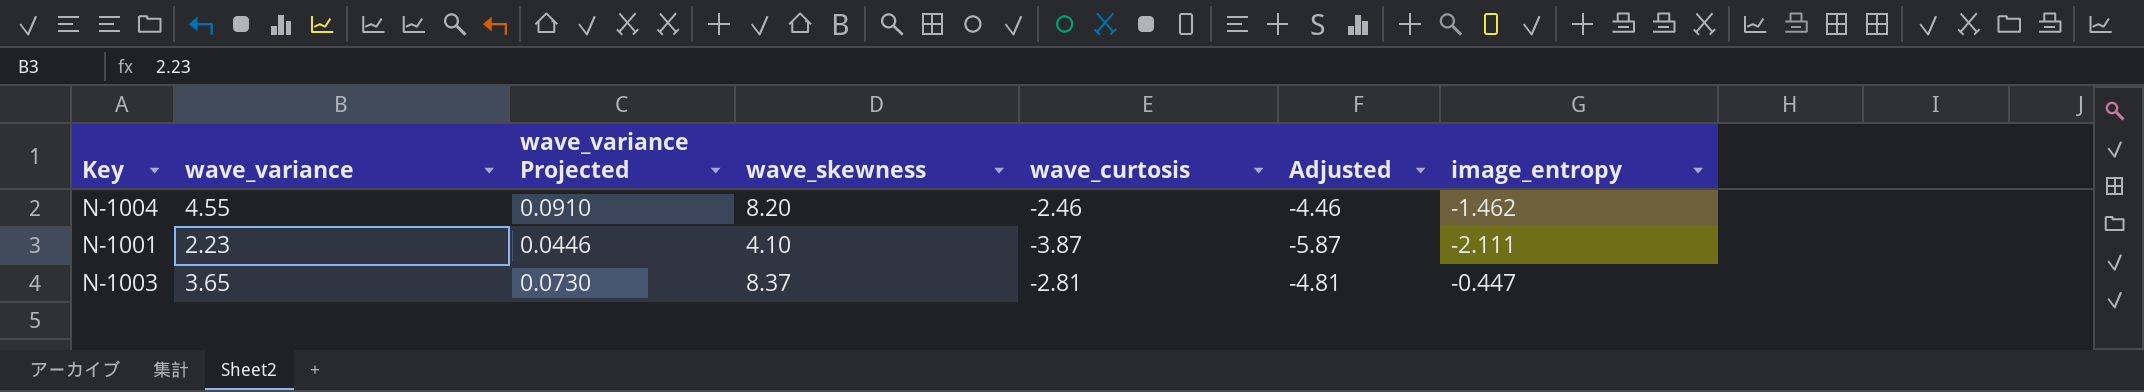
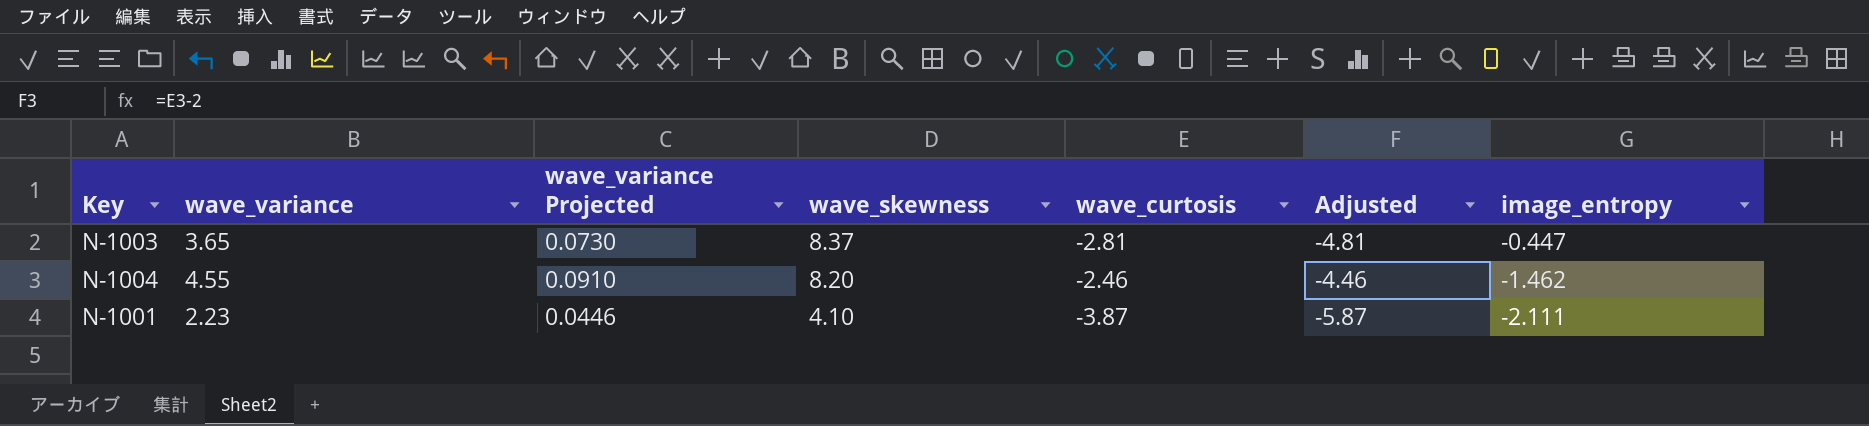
row order: none -> wave_skewness descending

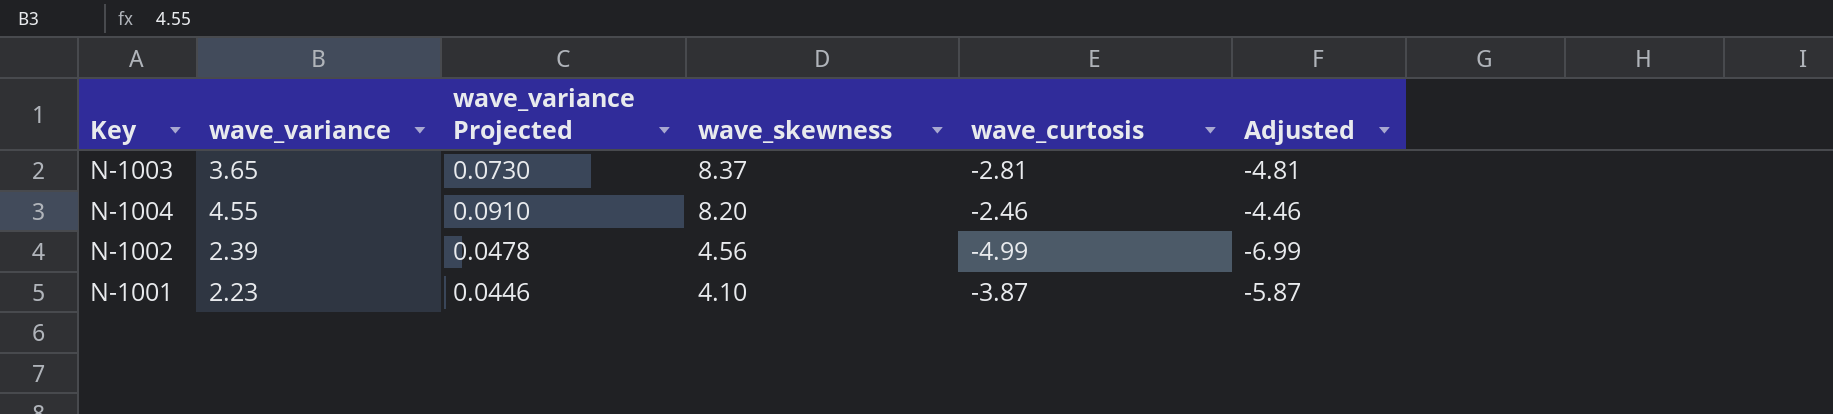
column image_entropy | position: 7 -> none
row N-1002: none -> 2.39 | 0.0478 | 4.56 | -4.99 | -6.99

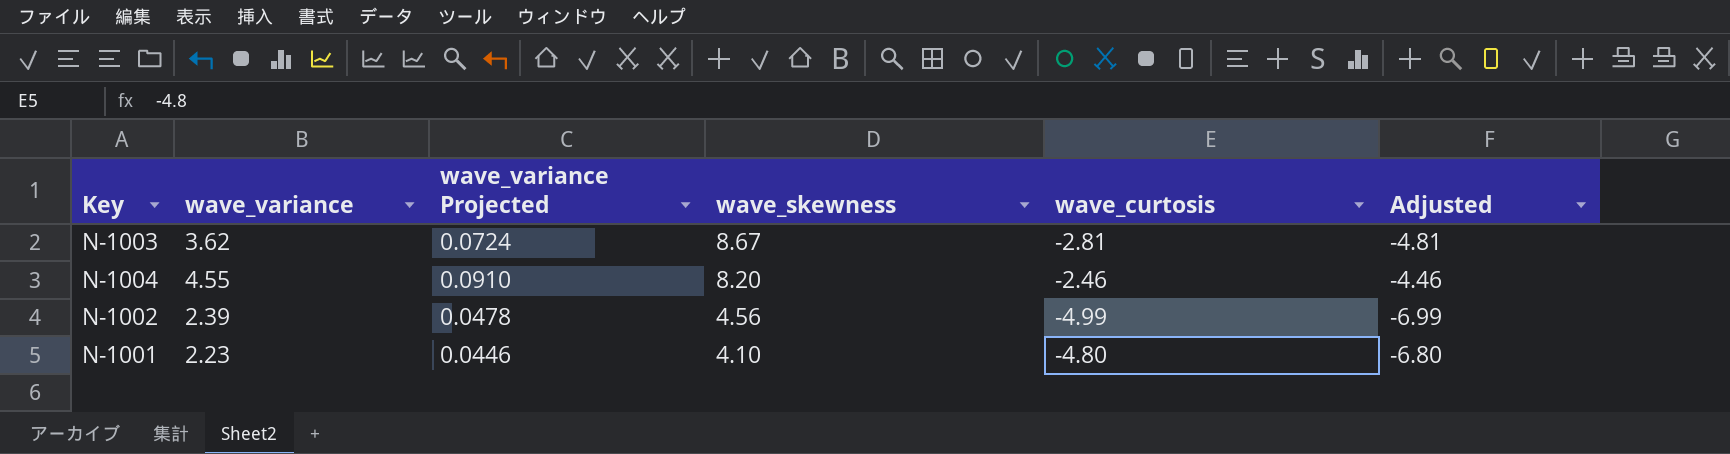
N-1003 | wave_variance: 3.65 -> 3.62
N-1003 | wave_variance Projected: 0.0730 -> 0.0724
N-1003 | wave_skewness: 8.37 -> 8.67
N-1001 | wave_curtosis: -3.87 -> -4.80
N-1001 | Adjusted: -5.87 -> -6.80

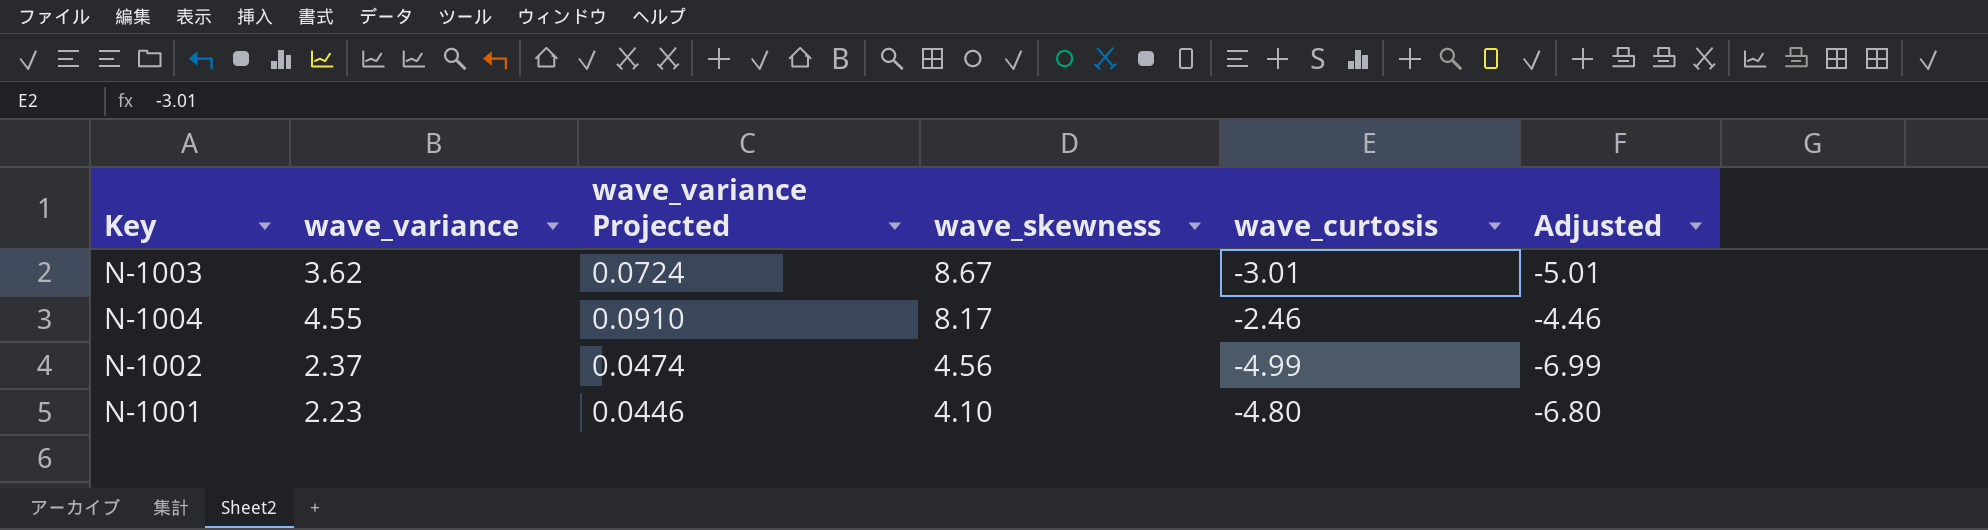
N-1003 | wave_curtosis: -2.81 -> -3.01
N-1003 | Adjusted: -4.81 -> -5.01
N-1004 | wave_skewness: 8.20 -> 8.17
N-1002 | wave_variance: 2.39 -> 2.37
N-1002 | wave_variance Projected: 0.0478 -> 0.0474

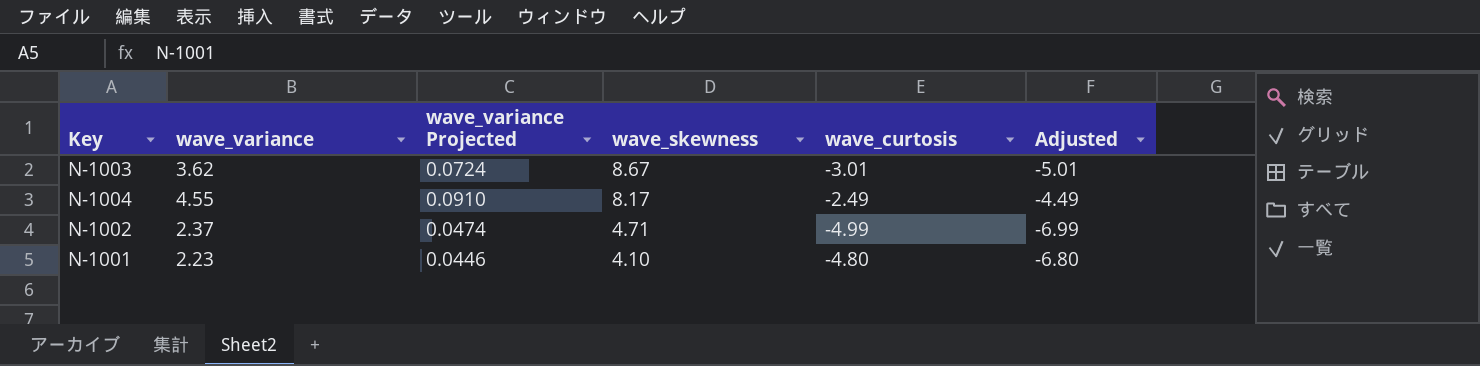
N-1004 | wave_curtosis: -2.46 -> -2.49
N-1004 | Adjusted: -4.46 -> -4.49
N-1002 | wave_skewness: 4.56 -> 4.71

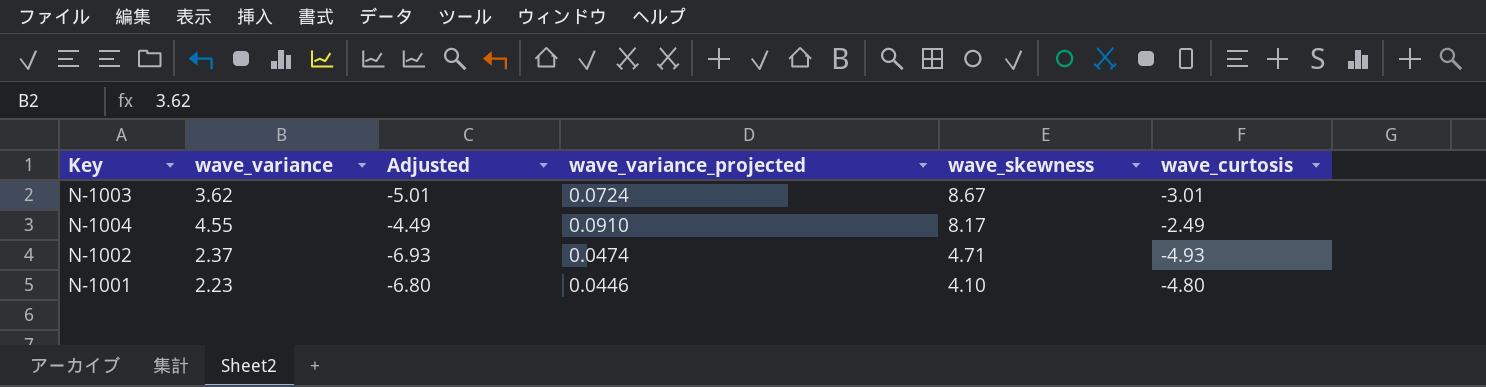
column Adjusted | position: 6 -> 3
column name: wave_variance Projected -> wave_variance_projected
N-1002 | Adjusted: -6.99 -> -6.93
N-1002 | wave_curtosis: -4.99 -> -4.93

